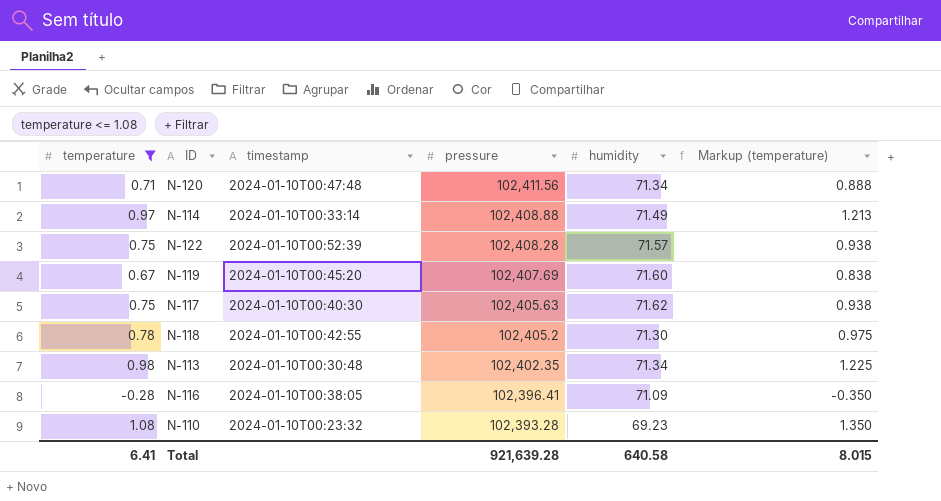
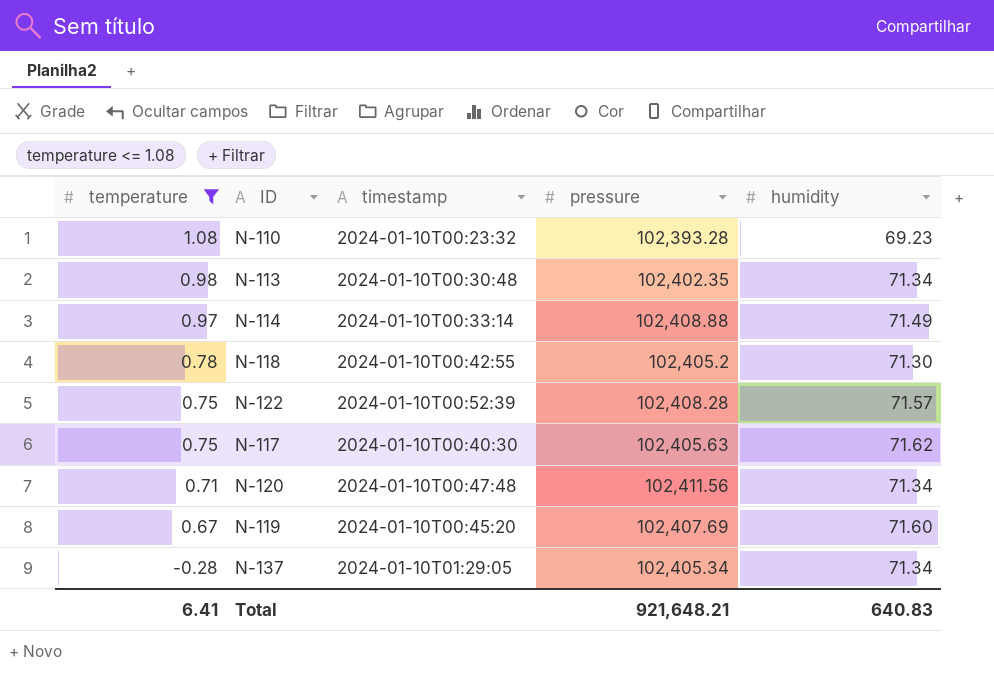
row order: pressure descending -> temperature descending
column Markup (temperature) | formula: [temperature] * 1.25 -> none
row N-116: -0.28 | 2024-01-10T00:38:05 | 102,396.41 | 71.09 | -0.350 -> none
row N-137: none -> -0.28 | 2024-01-10T01:29:05 | 102,405.34 | 71.34
Total | pressure: 921,639.28 -> 921,648.21
Total | humidity: 640.58 -> 640.83

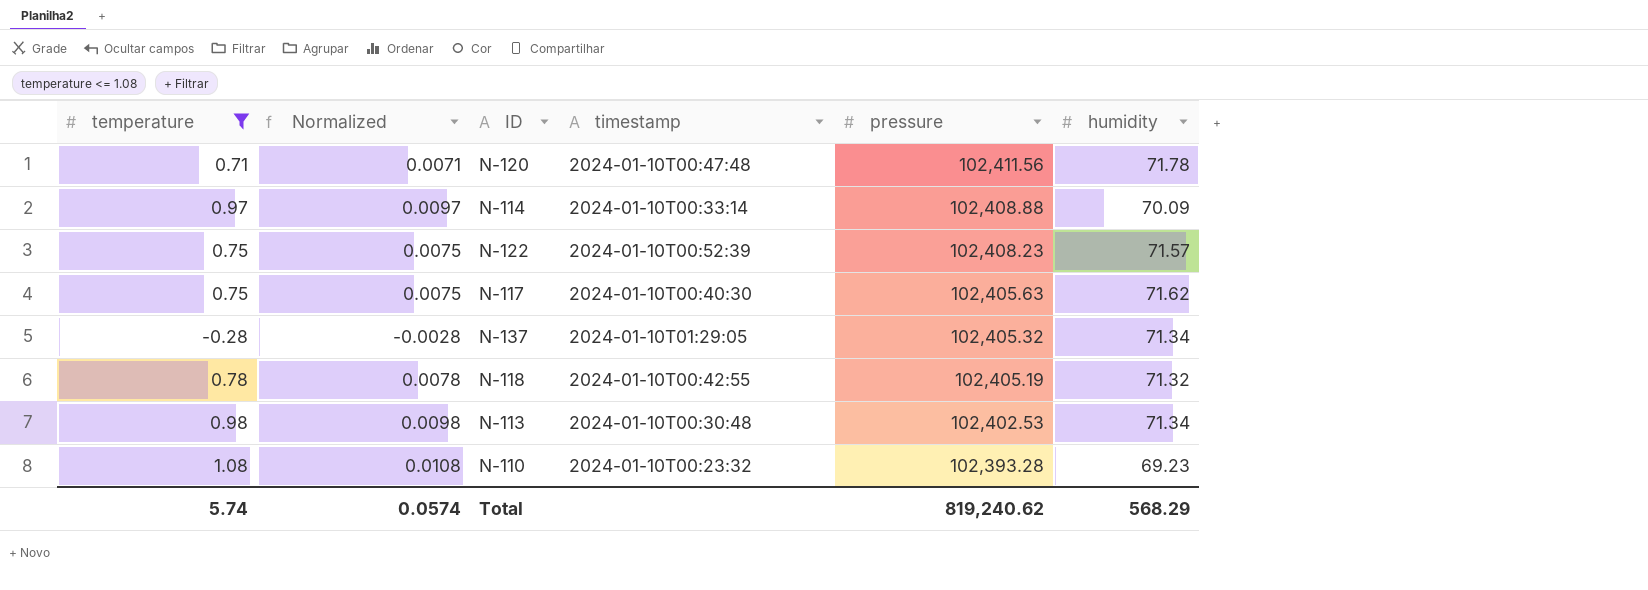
row order: temperature descending -> pressure descending
column Normalized | formula: none -> [temperature] * 0.01
row N-119: 0.67 | 2024-01-10T00:45:20 | 102,407.69 | 71.60 -> none
N-120 | humidity: 71.34 -> 71.78
N-114 | humidity: 71.49 -> 70.09
N-122 | pressure: 102,408.28 -> 102,408.23
N-137 | pressure: 102,405.34 -> 102,405.32
N-118 | pressure: 102,405.2 -> 102,405.19
N-118 | humidity: 71.30 -> 71.32
N-113 | pressure: 102,402.35 -> 102,402.53
Total | temperature: 6.41 -> 5.74
Total | pressure: 921,648.21 -> 819,240.62
Total | humidity: 640.83 -> 568.29

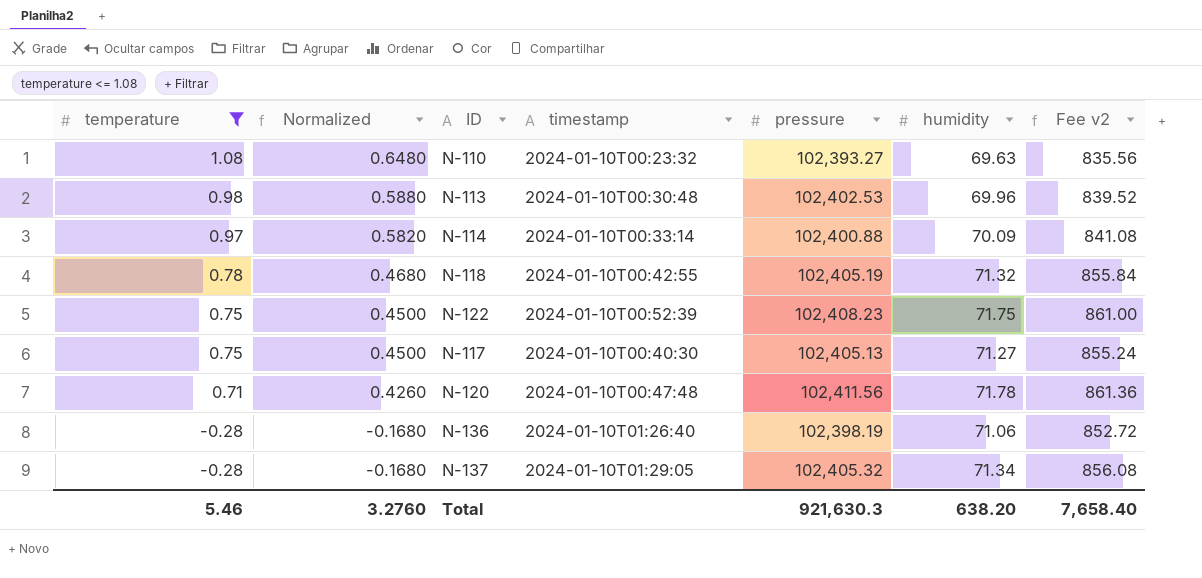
row order: pressure descending -> temperature descending
column Normalized | formula: [temperature] * 0.01 -> [temperature] * 0.6
column Fee v2 | formula: none -> [humidity] * 12
N-110 | pressure: 102,393.28 -> 102,393.27
N-110 | humidity: 69.23 -> 69.63
N-113 | humidity: 71.34 -> 69.96
N-114 | pressure: 102,408.88 -> 102,400.88
N-122 | humidity: 71.57 -> 71.75
N-117 | pressure: 102,405.63 -> 102,405.13
N-117 | humidity: 71.62 -> 71.27
row N-136: none -> -0.28 | -0.1680 | 2024-01-10T01:26:40 | 102,398.19 | 71.06 | 852.72
Total | temperature: 5.74 -> 5.46
Total | Normalized: 0.0574 -> 3.2760
Total | pressure: 819,240.62 -> 921,630.3
Total | humidity: 568.29 -> 638.20

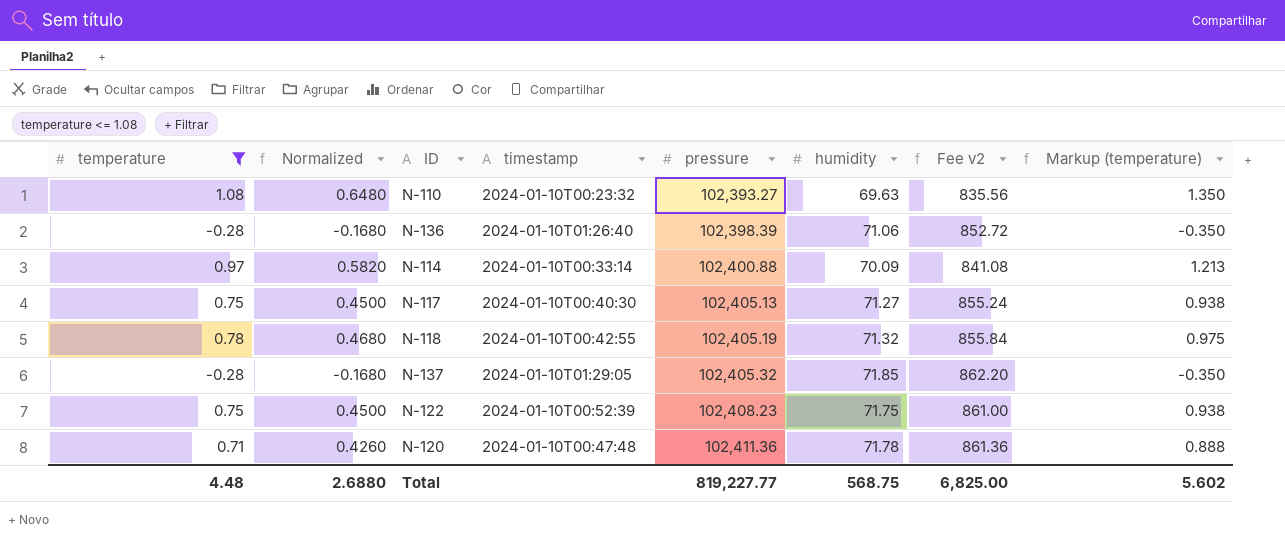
row order: temperature descending -> pressure ascending
column Markup (temperature) | formula: none -> [temperature] * 1.25
row N-113: 0.98 | 0.5880 | 2024-01-10T00:30:48 | 102,402.53 | 69.96 | 839.52 -> none
N-136 | pressure: 102,398.19 -> 102,398.39
N-137 | humidity: 71.34 -> 71.85
N-137 | Fee v2: 856.08 -> 862.20
N-120 | pressure: 102,411.56 -> 102,411.36
Total | temperature: 5.46 -> 4.48
Total | Normalized: 3.2760 -> 2.6880
Total | pressure: 921,630.3 -> 819,227.77
Total | humidity: 638.20 -> 568.75
Total | Fee v2: 7,658.40 -> 6,825.00

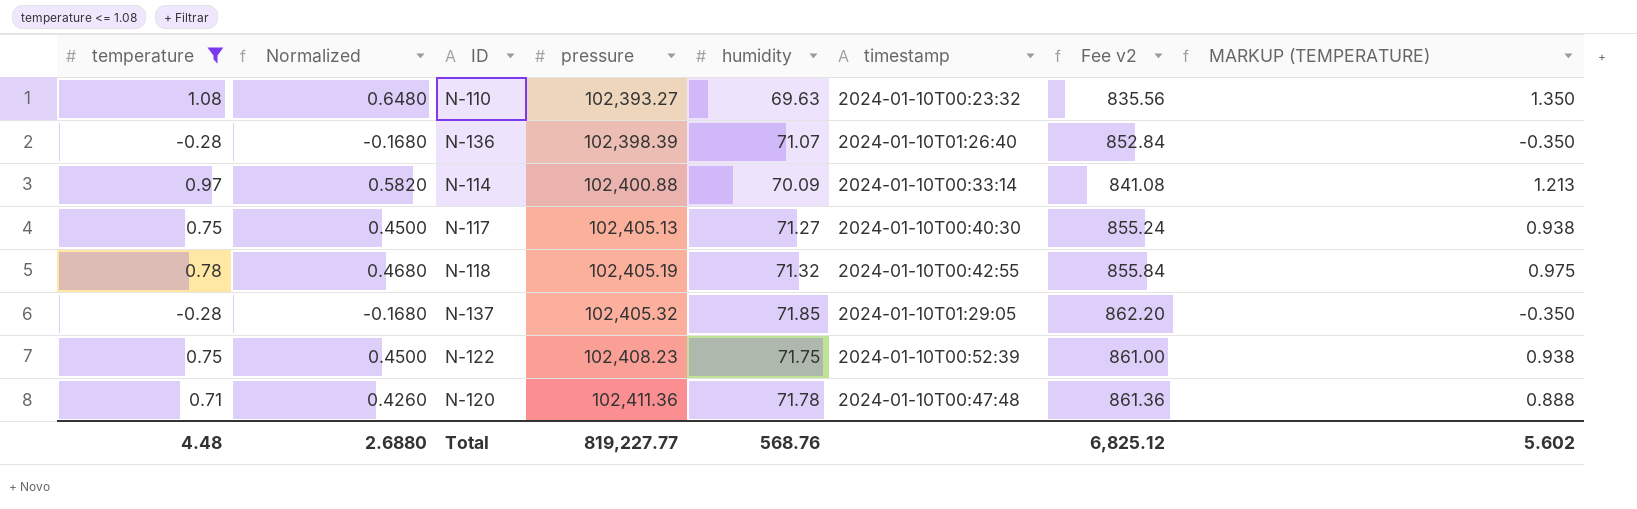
column timestamp | position: 4 -> 6
column name: Markup (temperature) -> MARKUP (TEMPERATURE)
N-136 | humidity: 71.06 -> 71.07
N-136 | Fee v2: 852.72 -> 852.84
Total | humidity: 568.75 -> 568.76
Total | Fee v2: 6,825.00 -> 6,825.12

